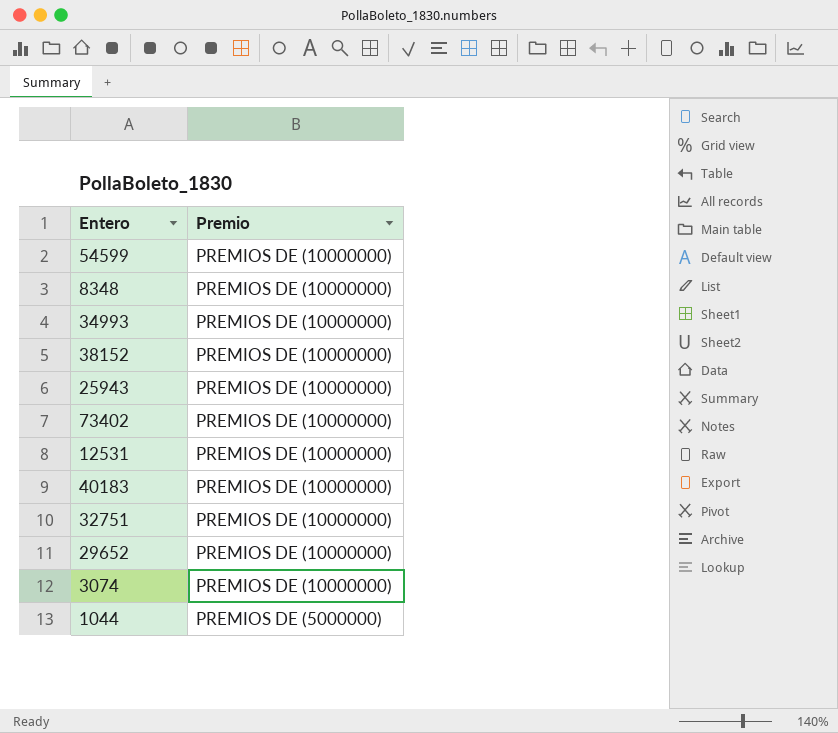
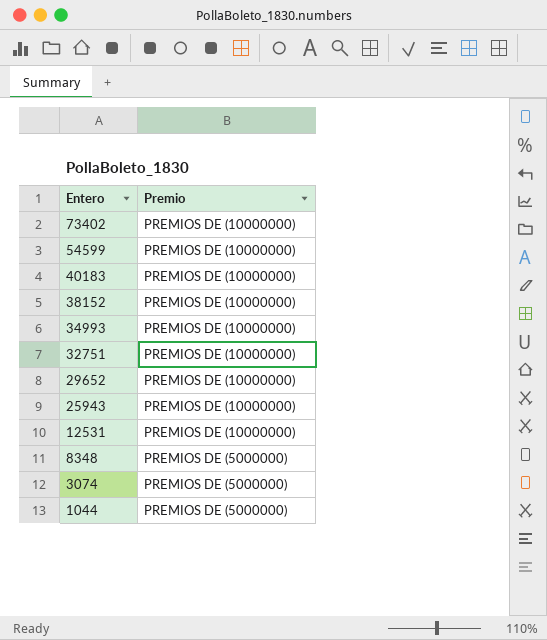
row order: Premio descending -> Entero descending
8348 | Premio: PREMIOS DE (10000000) -> PREMIOS DE (5000000)
3074 | Premio: PREMIOS DE (10000000) -> PREMIOS DE (5000000)

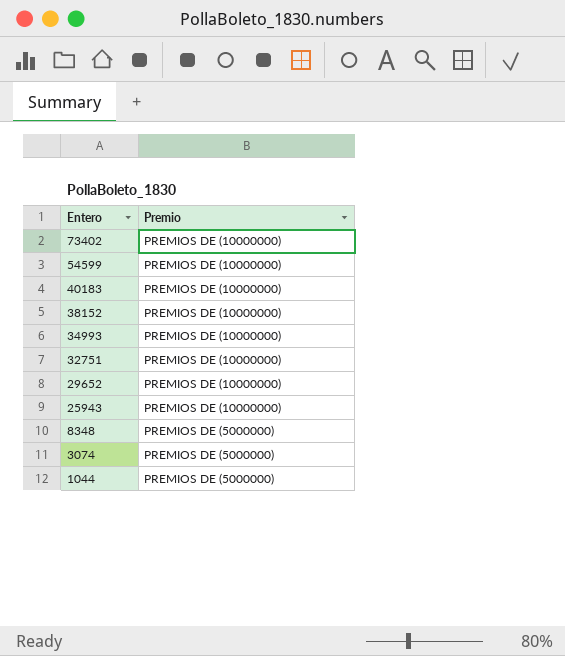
row 12531: PREMIOS DE (10000000) -> none

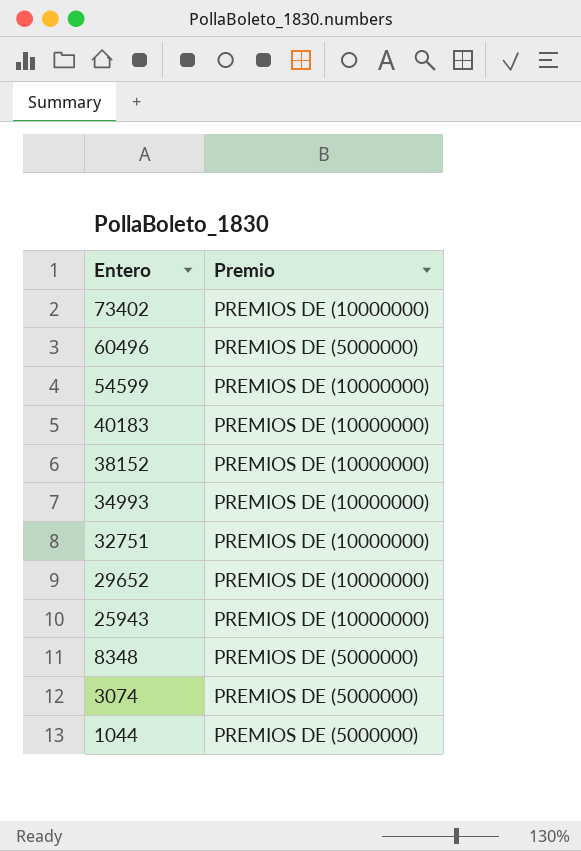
row 60496: none -> PREMIOS DE (5000000)

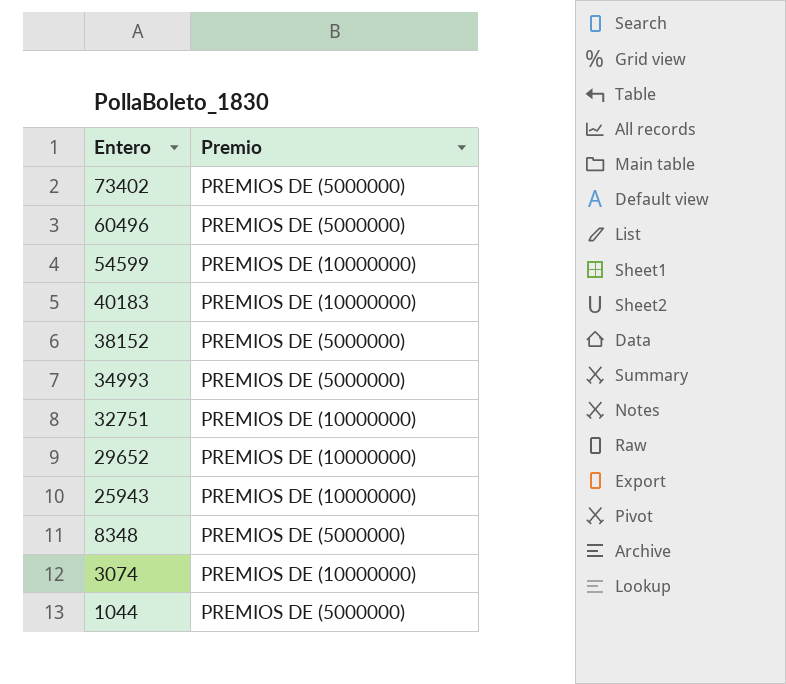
73402 | Premio: PREMIOS DE (10000000) -> PREMIOS DE (5000000)
38152 | Premio: PREMIOS DE (10000000) -> PREMIOS DE (5000000)
34993 | Premio: PREMIOS DE (10000000) -> PREMIOS DE (5000000)
3074 | Premio: PREMIOS DE (5000000) -> PREMIOS DE (10000000)

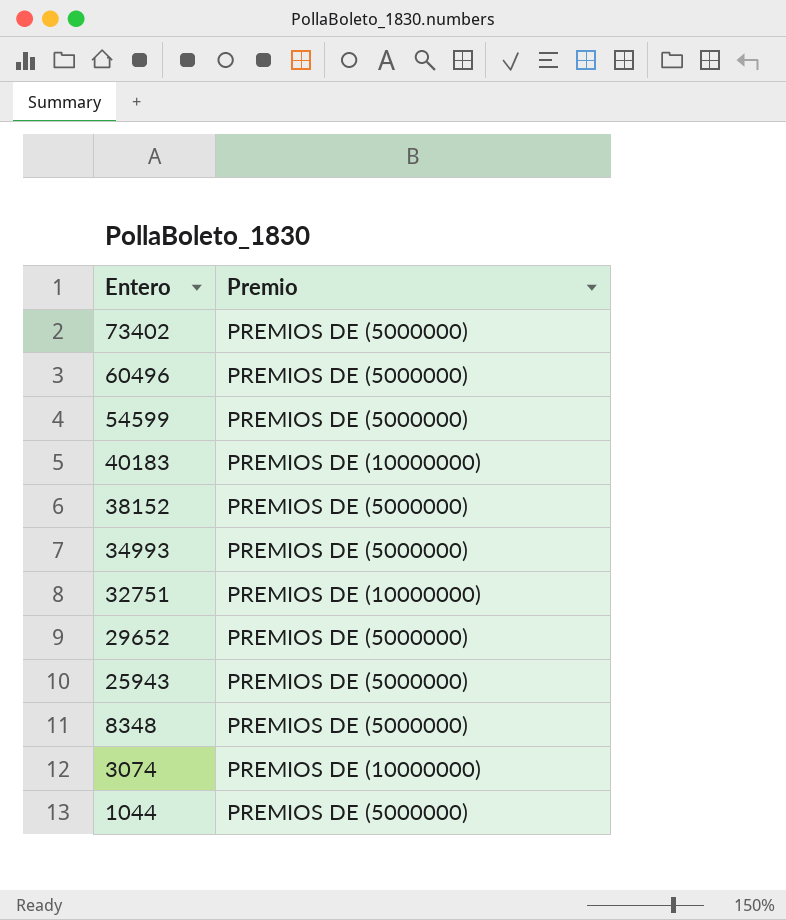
54599 | Premio: PREMIOS DE (10000000) -> PREMIOS DE (5000000)
29652 | Premio: PREMIOS DE (10000000) -> PREMIOS DE (5000000)
25943 | Premio: PREMIOS DE (10000000) -> PREMIOS DE (5000000)

